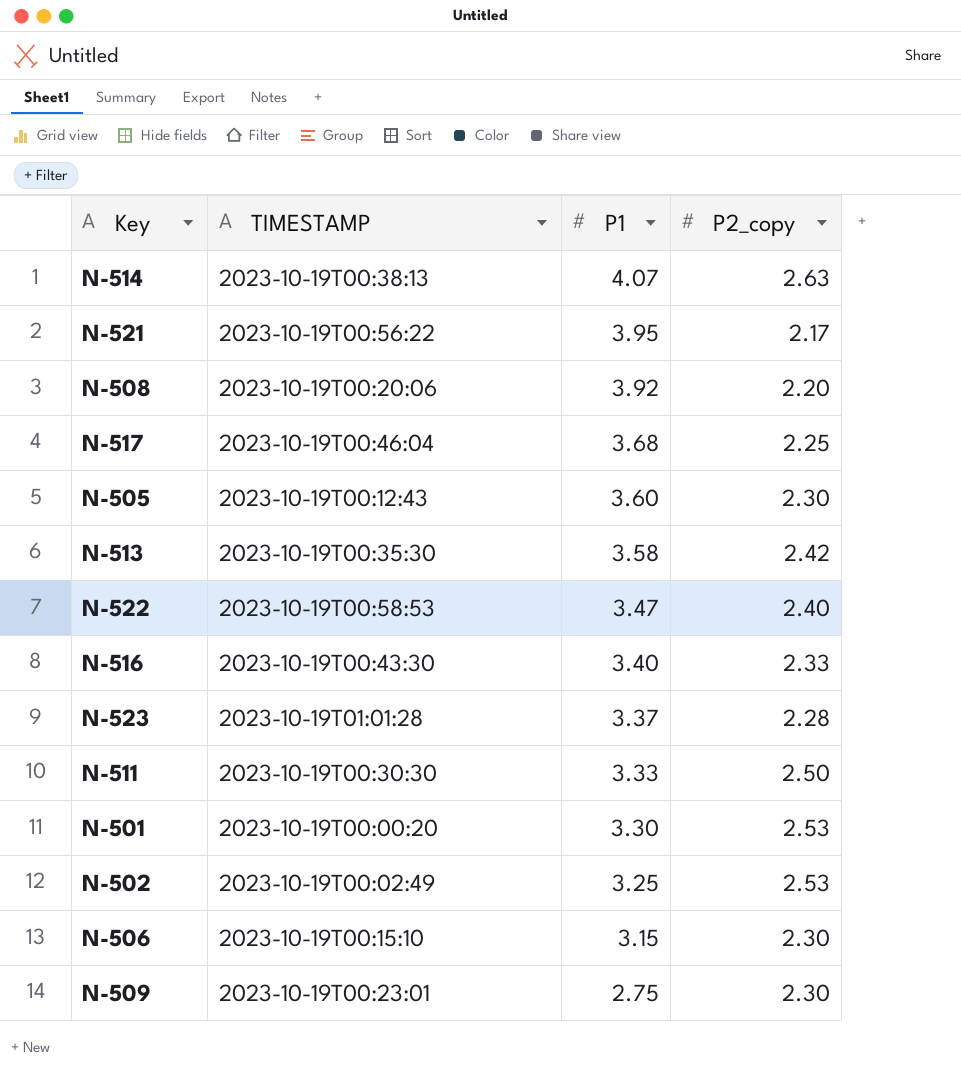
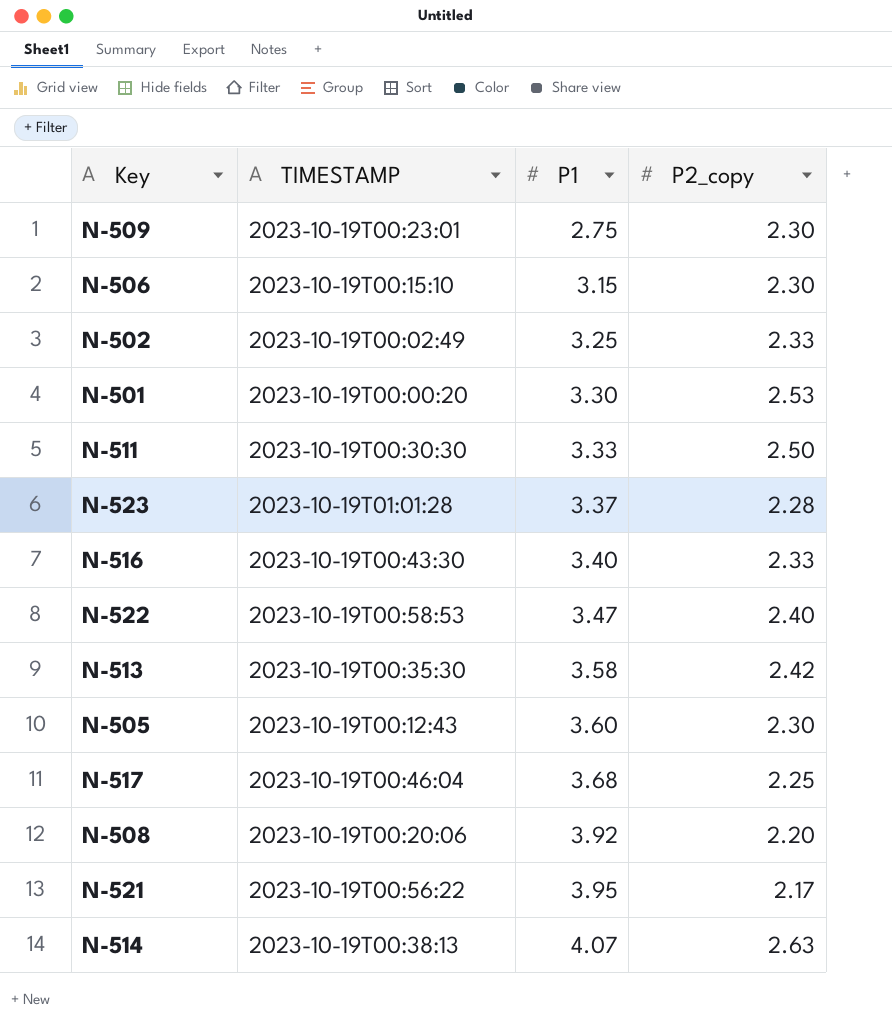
row order: P1 descending -> P1 ascending
N-502 | P2_copy: 2.53 -> 2.33

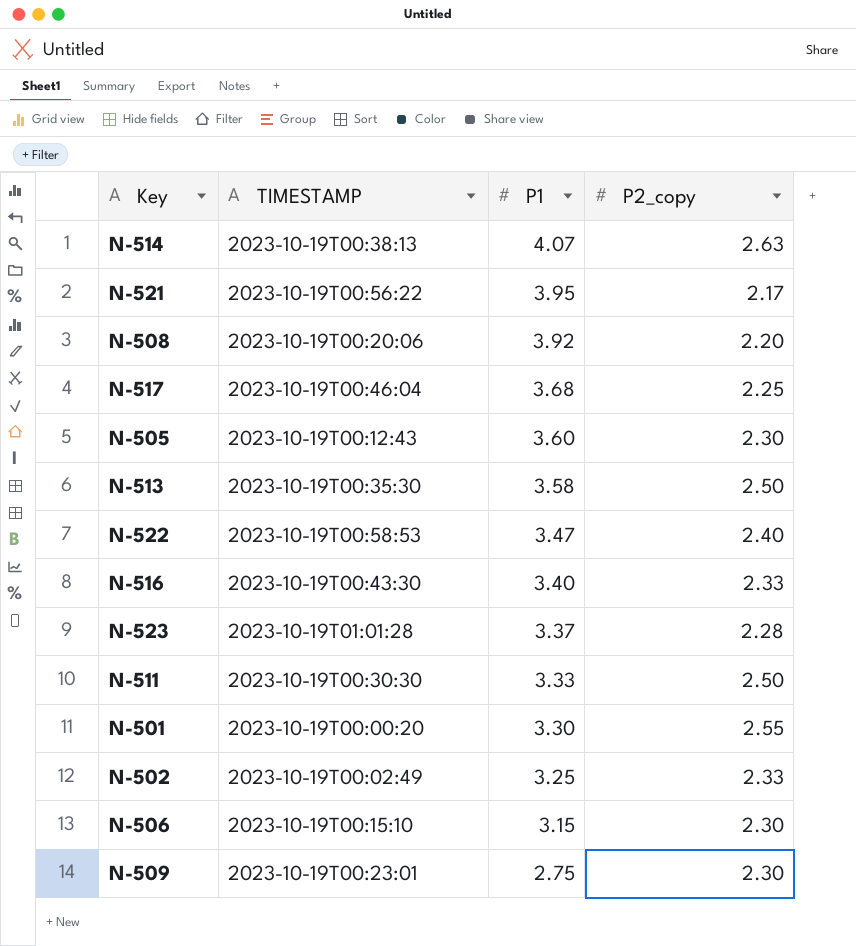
row order: P1 ascending -> P1 descending
N-513 | P2_copy: 2.42 -> 2.50
N-501 | P2_copy: 2.53 -> 2.55

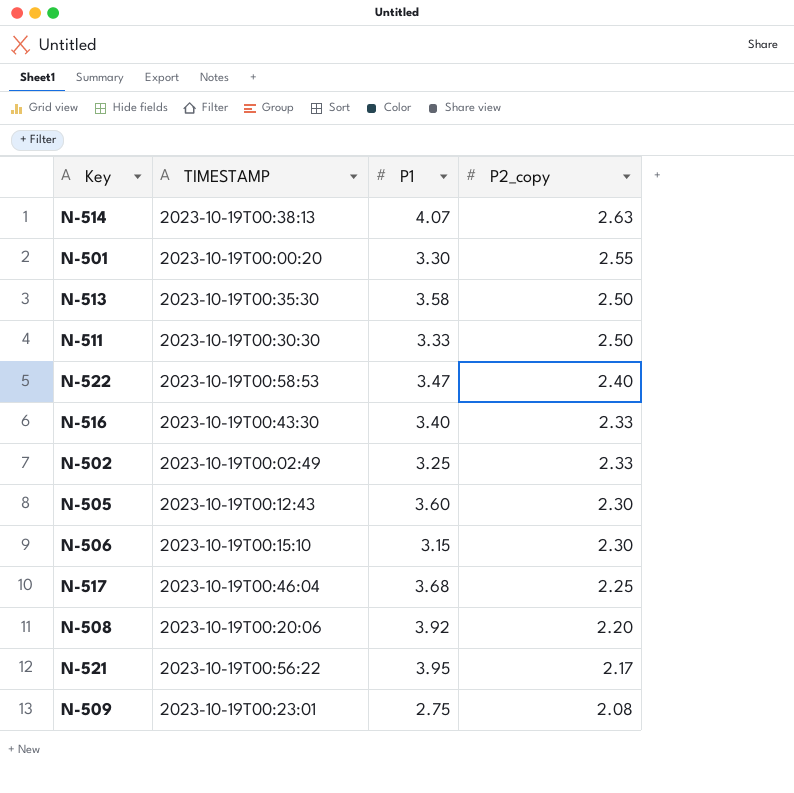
row order: P1 descending -> P2_copy descending
row N-523: 2023-10-19T01:01:28 | 3.37 | 2.28 -> none
N-509 | P2_copy: 2.30 -> 2.08

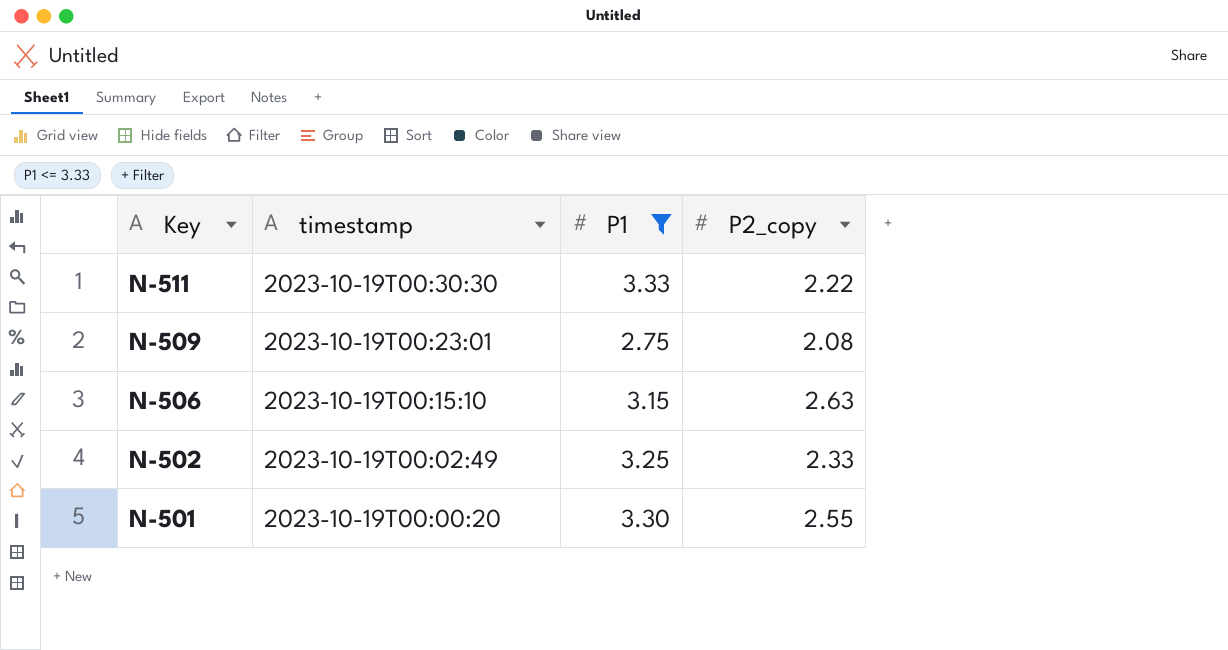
filter: none -> P1 <= 3.33
row order: P2_copy descending -> Key descending
column name: TIMESTAMP -> timestamp
N-511 | P2_copy: 2.50 -> 2.22
N-506 | P2_copy: 2.30 -> 2.63

